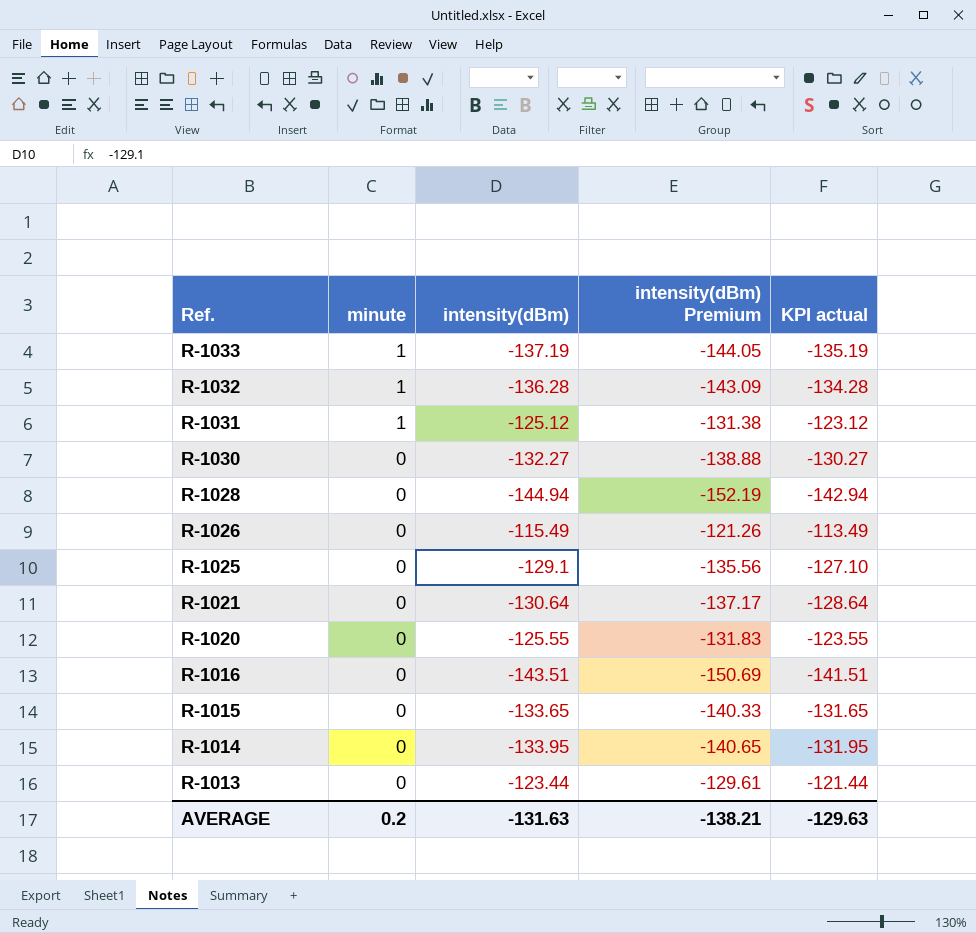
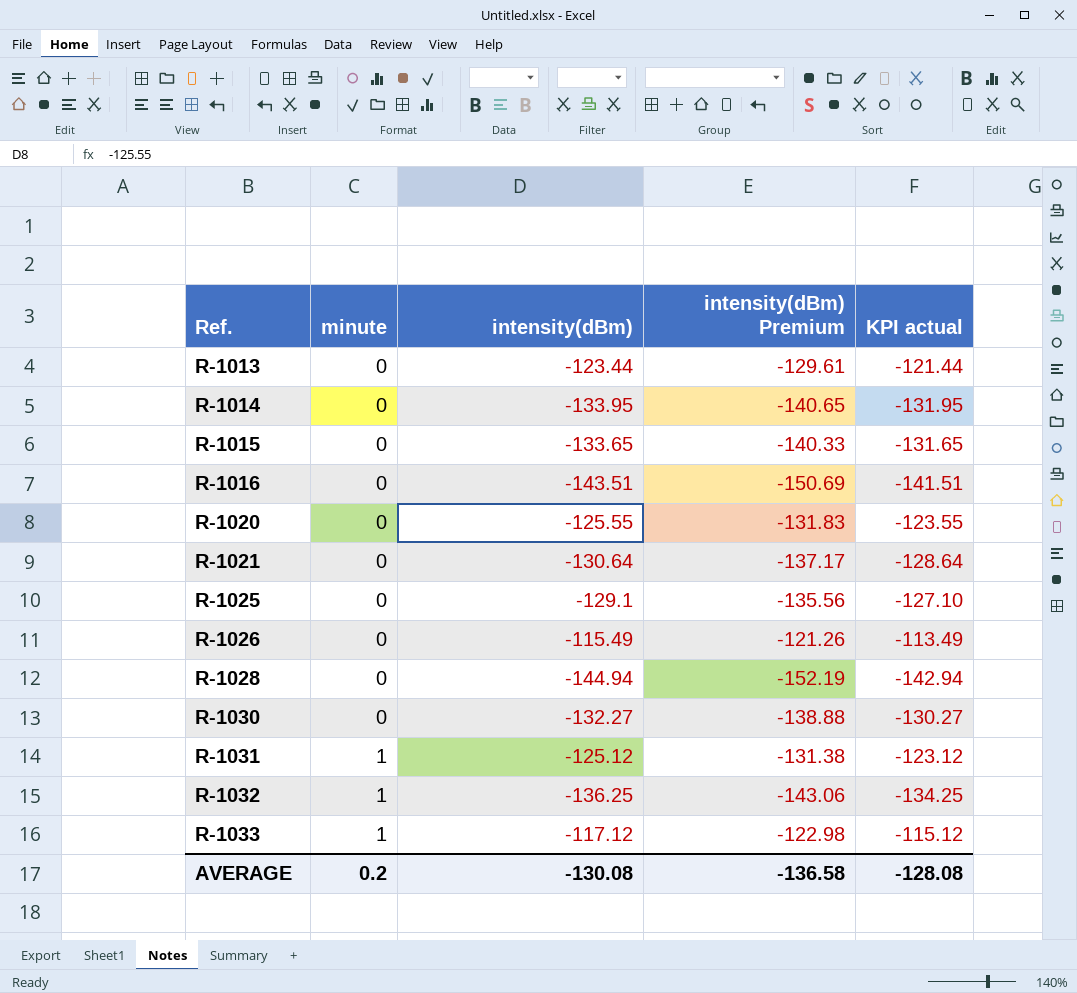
row order: Ref. descending -> Ref. ascending
R-1032 | intensity(dBm): -136.28 -> -136.25
R-1032 | intensity(dBm) Premium: -143.09 -> -143.06
R-1032 | KPI actual: -134.28 -> -134.25
R-1033 | intensity(dBm): -137.19 -> -117.12
R-1033 | intensity(dBm) Premium: -144.05 -> -122.98
R-1033 | KPI actual: -135.19 -> -115.12
AVERAGE | intensity(dBm): -131.63 -> -130.08
AVERAGE | intensity(dBm) Premium: -138.21 -> -136.58
AVERAGE | KPI actual: -129.63 -> -128.08

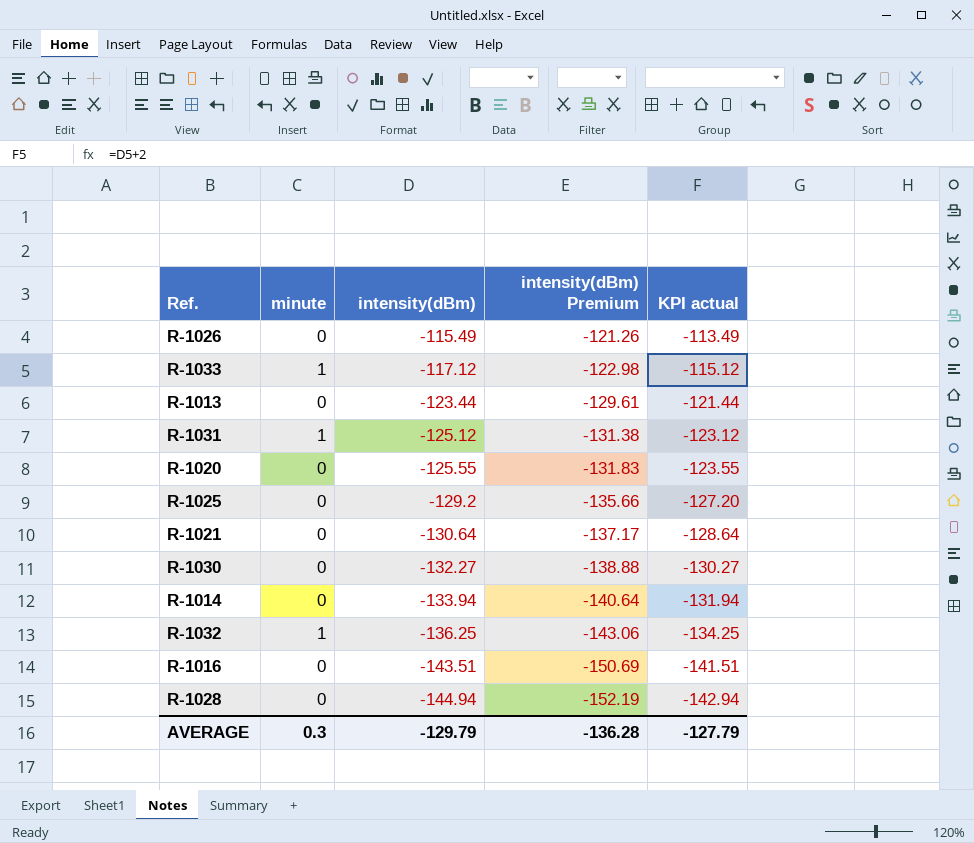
row order: Ref. ascending -> intensity(dBm) descending
row R-1015: 0 | -133.65 | -140.33 | -131.65 -> none
R-1025 | intensity(dBm): -129.1 -> -129.2
R-1025 | intensity(dBm) Premium: -135.56 -> -135.66
R-1025 | KPI actual: -127.10 -> -127.20
R-1014 | intensity(dBm): -133.95 -> -133.94
R-1014 | intensity(dBm) Premium: -140.65 -> -140.64
R-1014 | KPI actual: -131.95 -> -131.94
AVERAGE | minute: 0.2 -> 0.3
AVERAGE | intensity(dBm): -130.08 -> -129.79
AVERAGE | intensity(dBm) Premium: -136.58 -> -136.28
AVERAGE | KPI actual: -128.08 -> -127.79

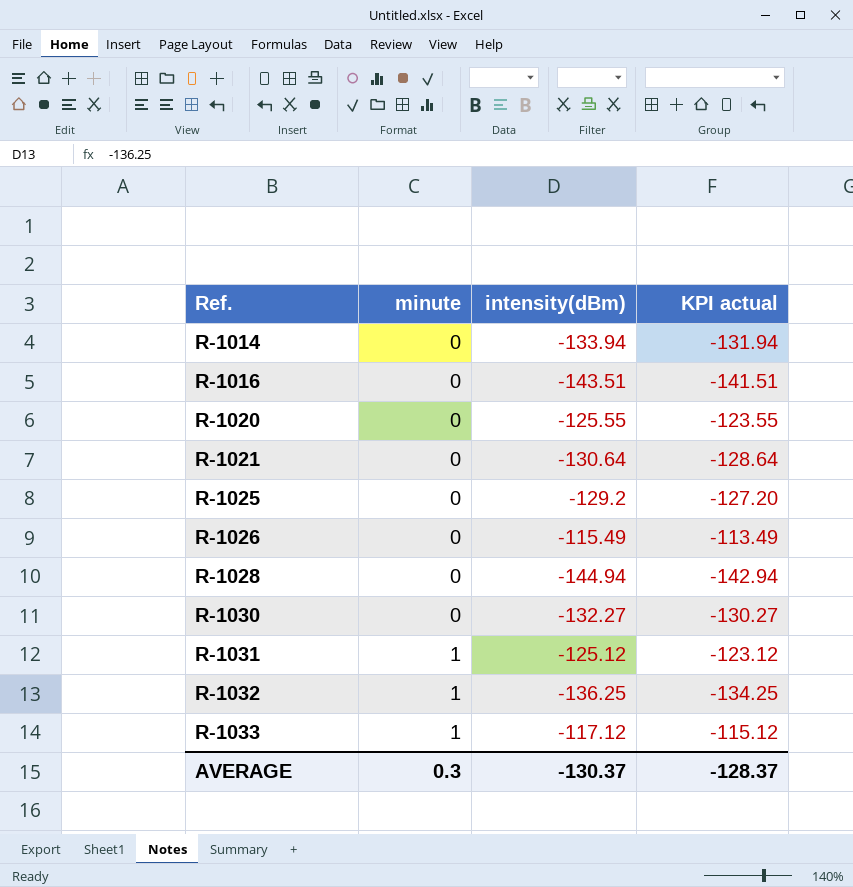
row order: intensity(dBm) descending -> Ref. ascending
column intensity(dBm) Premium | formula: [intensity(dBm)] * 1.05 -> none
row R-1013: 0 | -123.44 | -129.61 | -121.44 -> none
AVERAGE | intensity(dBm): -129.79 -> -130.37
AVERAGE | KPI actual: -127.79 -> -128.37

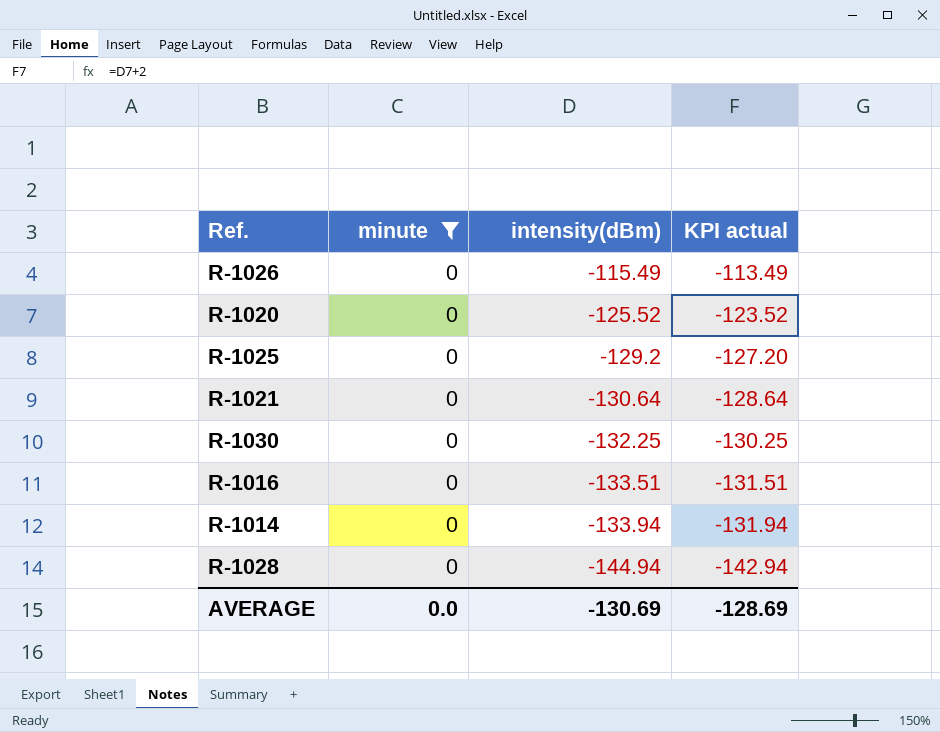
filter: none -> minute = 0
row order: Ref. ascending -> intensity(dBm) descending
R-1020 | intensity(dBm): -125.55 -> -125.52
R-1020 | KPI actual: -123.55 -> -123.52
R-1030 | intensity(dBm): -132.27 -> -132.25
R-1030 | KPI actual: -130.27 -> -130.25
R-1016 | intensity(dBm): -143.51 -> -133.51
R-1016 | KPI actual: -141.51 -> -131.51
AVERAGE | minute: 0.3 -> 0.0
AVERAGE | intensity(dBm): -130.37 -> -130.69
AVERAGE | KPI actual: -128.37 -> -128.69

